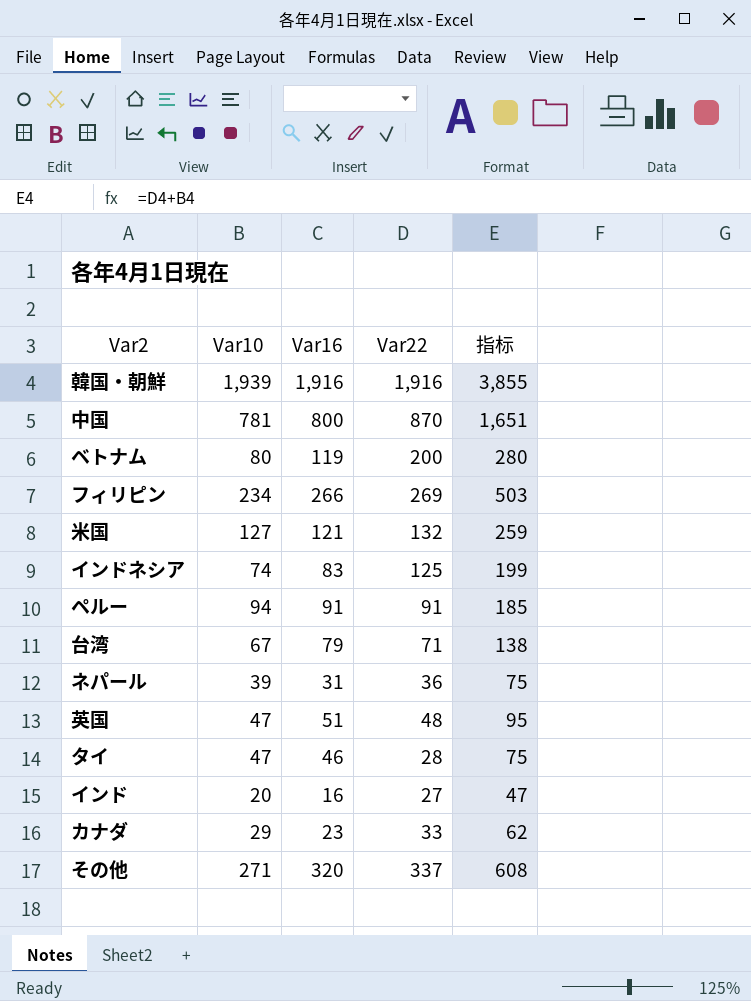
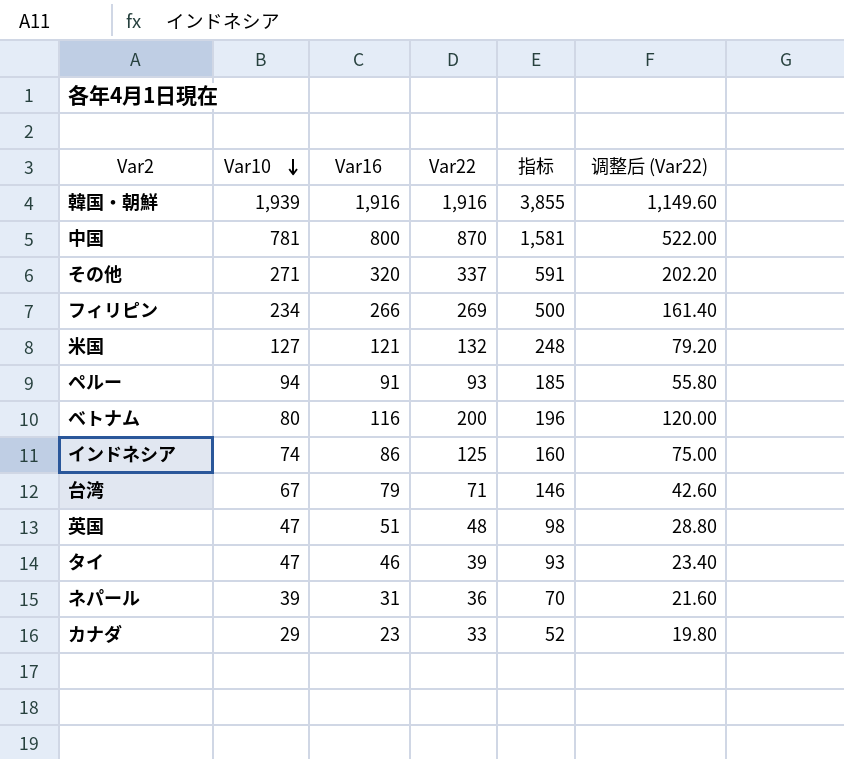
row order: none -> Var10 descending
column 指标 | formula: [Var10] + [Var22] -> [Var10] + [Var16]
column 调整后 (Var22) | formula: none -> [Var22] * 0.6
row インド: 20 | 16 | 27 | 47 -> none
ペルー | Var22: 91 -> 93
ベトナム | Var16: 119 -> 116
インドネシア | Var16: 83 -> 86
タイ | Var22: 28 -> 39

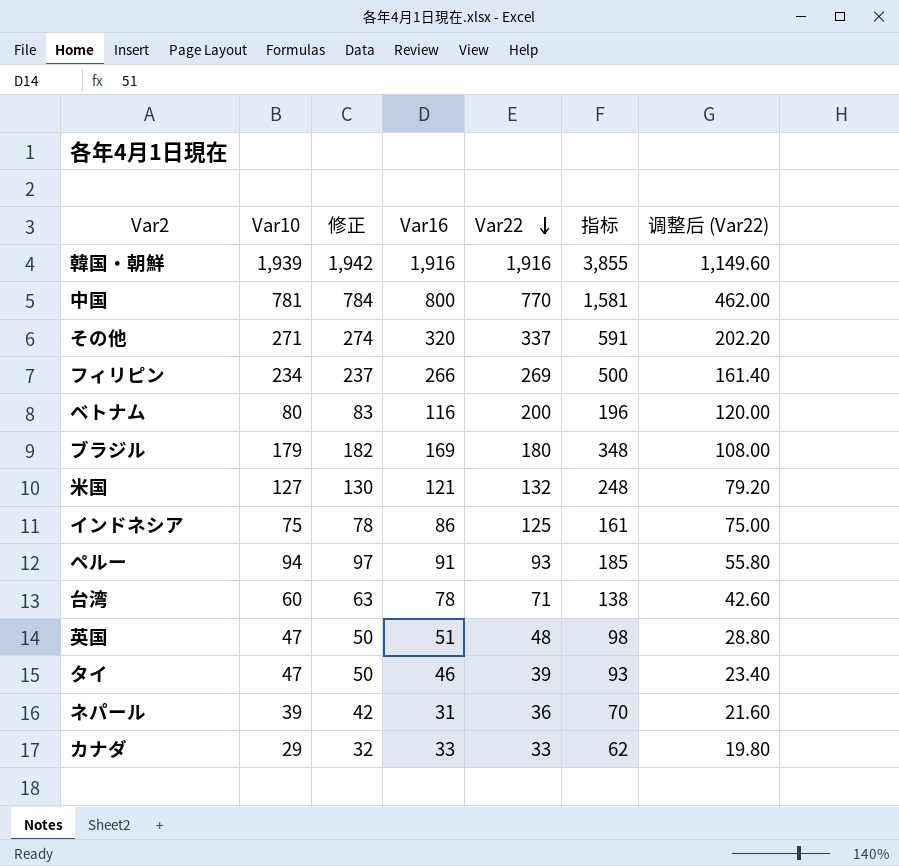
row order: Var10 descending -> Var22 descending
column 修正 | formula: none -> [Var10] + 3
中国 | Var22: 870 -> 770
中国 | 调整后 (Var22): 522.00 -> 462.00
row ブラジル: none -> 179 | 182 | 169 | 180 | 348 | 108.00
インドネシア | Var10: 74 -> 75
インドネシア | 指标: 160 -> 161
台湾 | Var10: 67 -> 60
台湾 | Var16: 79 -> 78
台湾 | 指标: 146 -> 138
カナダ | Var16: 23 -> 33
カナダ | 指标: 52 -> 62

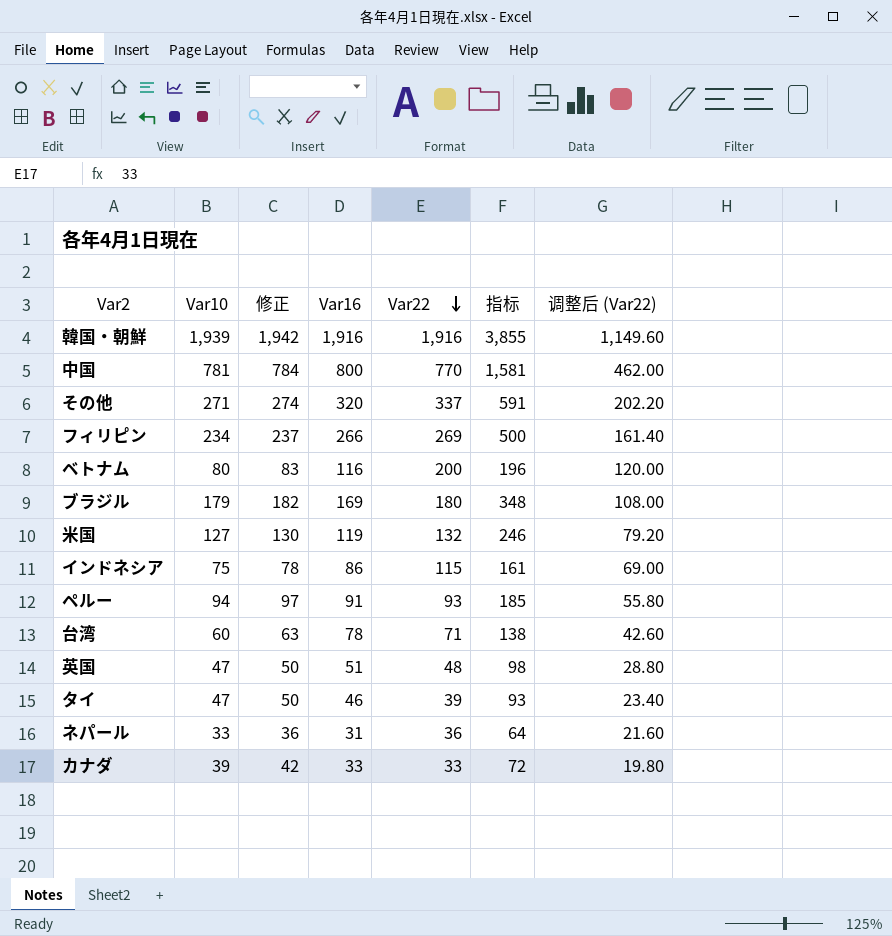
米国 | Var16: 121 -> 119
米国 | 指标: 248 -> 246
インドネシア | Var22: 125 -> 115
インドネシア | 调整后 (Var22): 75.00 -> 69.00
ネパール | Var10: 39 -> 33
ネパール | 修正: 42 -> 36
ネパール | 指标: 70 -> 64
カナダ | Var10: 29 -> 39
カナダ | 修正: 32 -> 42
カナダ | 指标: 62 -> 72

